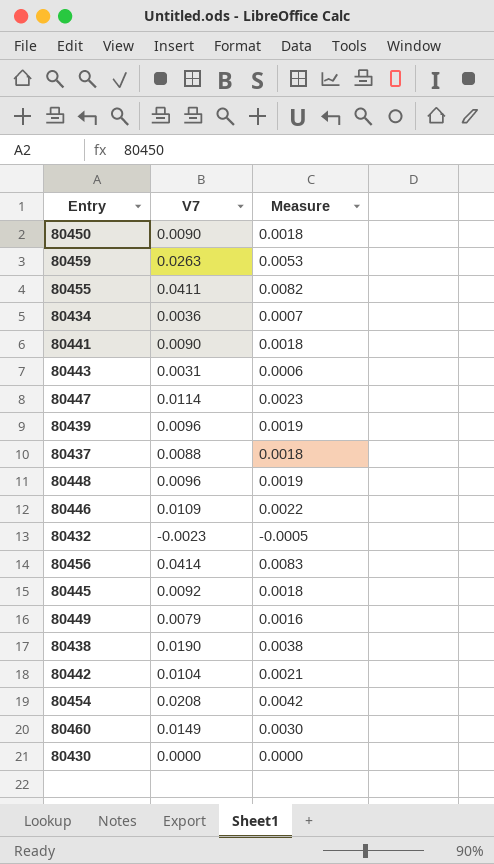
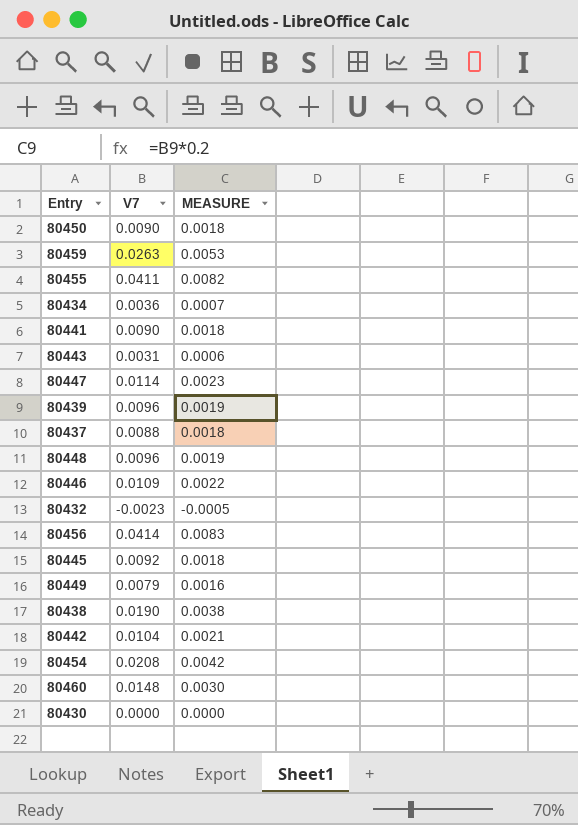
column name: Measure -> MEASURE
80460 | V7: 0.0149 -> 0.0148

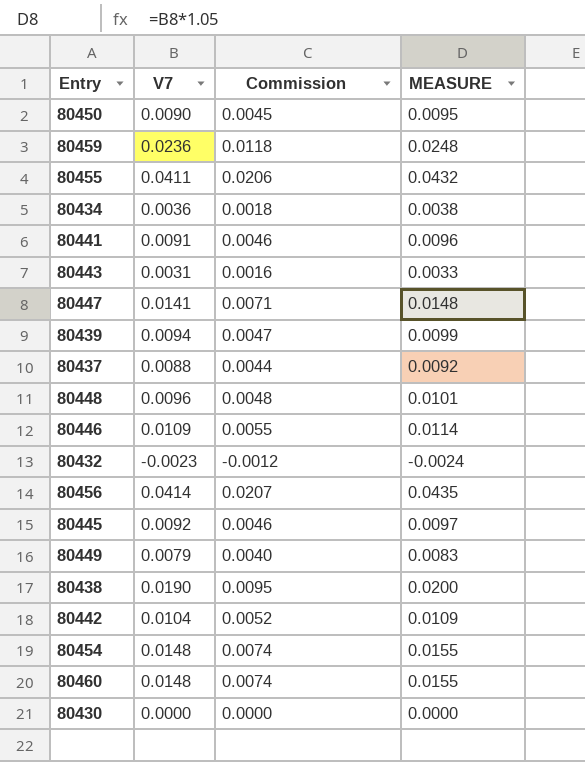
column Commission | formula: none -> [V7] * 0.5
column MEASURE | formula: [V7] * 0.2 -> [V7] * 1.05
80459 | V7: 0.0263 -> 0.0236
80441 | V7: 0.0090 -> 0.0091
80447 | V7: 0.0114 -> 0.0141
80439 | V7: 0.0096 -> 0.0094
80454 | V7: 0.0208 -> 0.0148

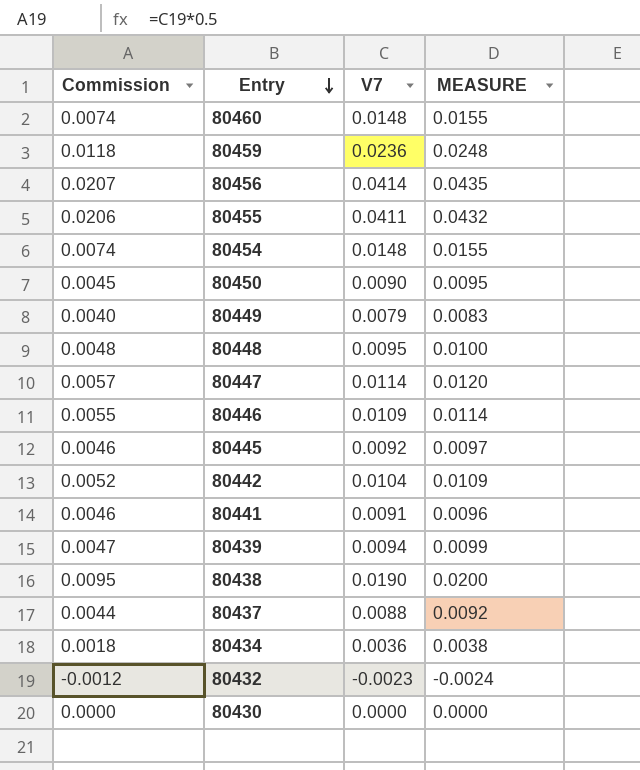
row order: none -> Entry descending
column Commission | position: 3 -> 1
row 80443: 0.0031 | 0.0016 | 0.0033 -> none
80448 | V7: 0.0096 -> 0.0095
80448 | MEASURE: 0.0101 -> 0.0100
80447 | Commission: 0.0071 -> 0.0057
80447 | V7: 0.0141 -> 0.0114
80447 | MEASURE: 0.0148 -> 0.0120

